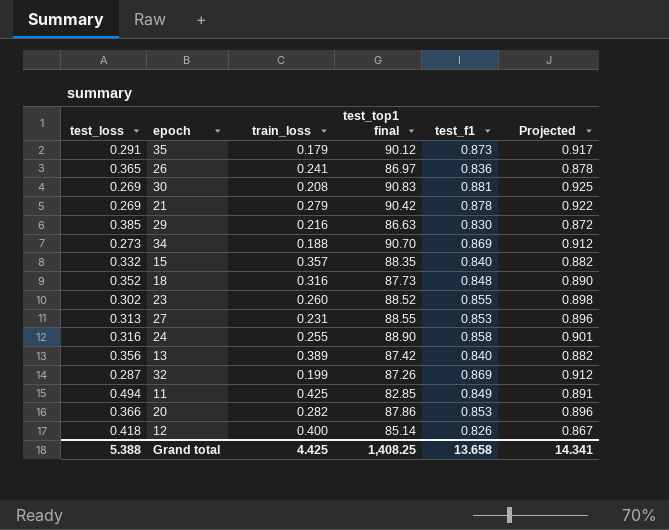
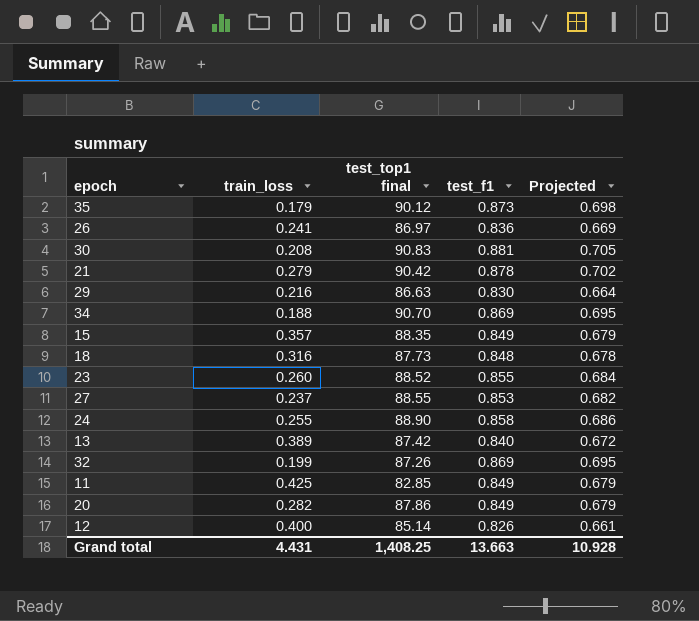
column test_loss | position: 1 -> none
column Projected | formula: [test_f1] * 1.05 -> [test_f1] * 0.8
15 | test_f1: 0.840 -> 0.849
27 | train_loss: 0.231 -> 0.237
20 | test_f1: 0.853 -> 0.849
Grand total | train_loss: 4.425 -> 4.431
Grand total | test_f1: 13.658 -> 13.663
Grand total | Projected: 14.341 -> 10.928

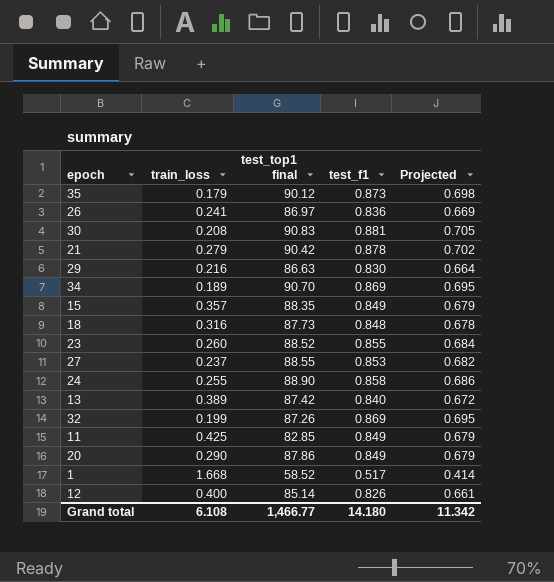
34 | train_loss: 0.188 -> 0.189
20 | train_loss: 0.282 -> 0.290
row 1: none -> 1.668 | 58.52 | 0.517 | 0.414
Grand total | train_loss: 4.431 -> 6.108
Grand total | test_top1 final: 1,408.25 -> 1,466.77
Grand total | test_f1: 13.663 -> 14.180
Grand total | Projected: 10.928 -> 11.342

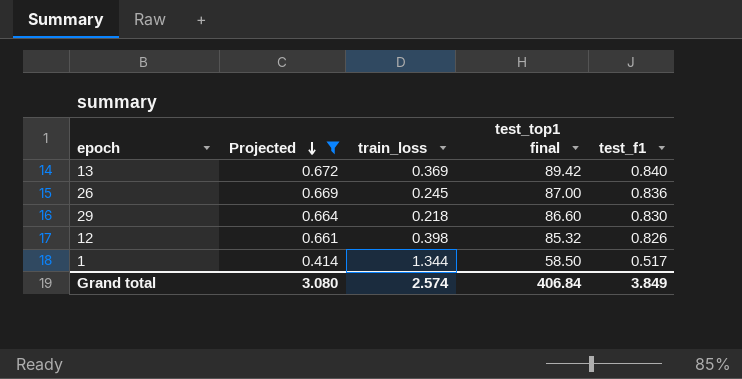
filter: none -> Projected <= 0.672
row order: none -> Projected descending
column Projected | position: 5 -> 2
13 | train_loss: 0.389 -> 0.369
13 | test_top1 final: 87.42 -> 89.42
26 | train_loss: 0.241 -> 0.245
26 | test_top1 final: 86.97 -> 87.00
29 | train_loss: 0.216 -> 0.218
29 | test_top1 final: 86.63 -> 86.60
12 | train_loss: 0.400 -> 0.398
12 | test_top1 final: 85.14 -> 85.32
1 | train_loss: 1.668 -> 1.344
1 | test_top1 final: 58.52 -> 58.50
Grand total | Projected: 11.342 -> 3.080
Grand total | train_loss: 6.108 -> 2.574
Grand total | test_top1 final: 1,466.77 -> 406.84
Grand total | test_f1: 14.180 -> 3.849

